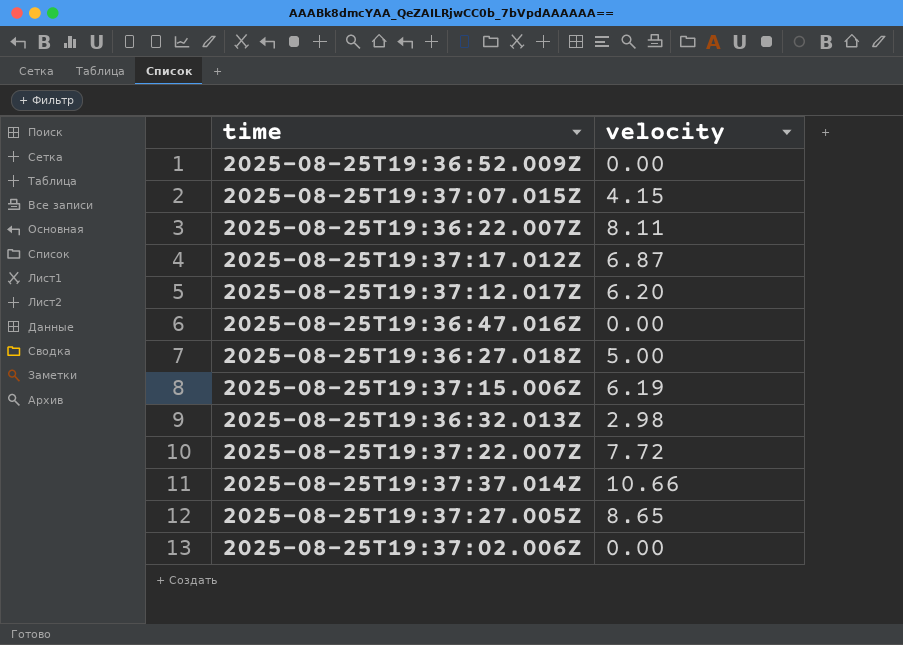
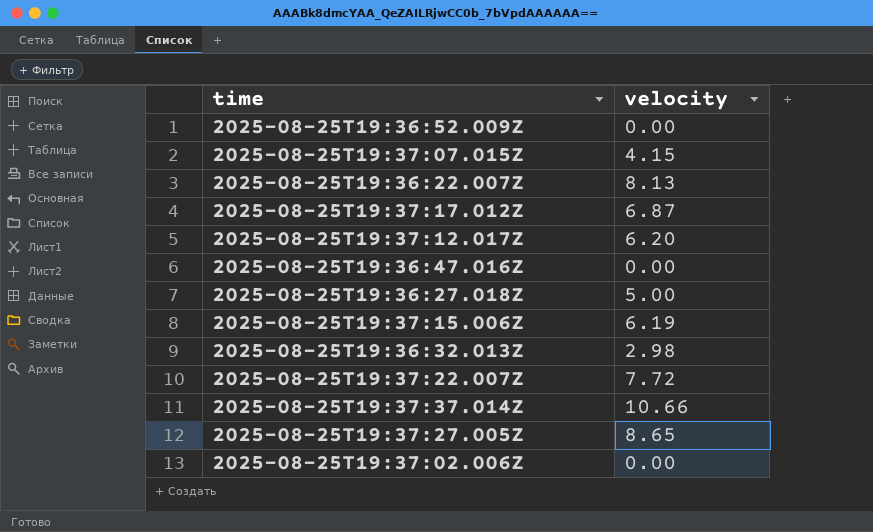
2025-08-25T19:36:22.007Z | velocity: 8.11 -> 8.13

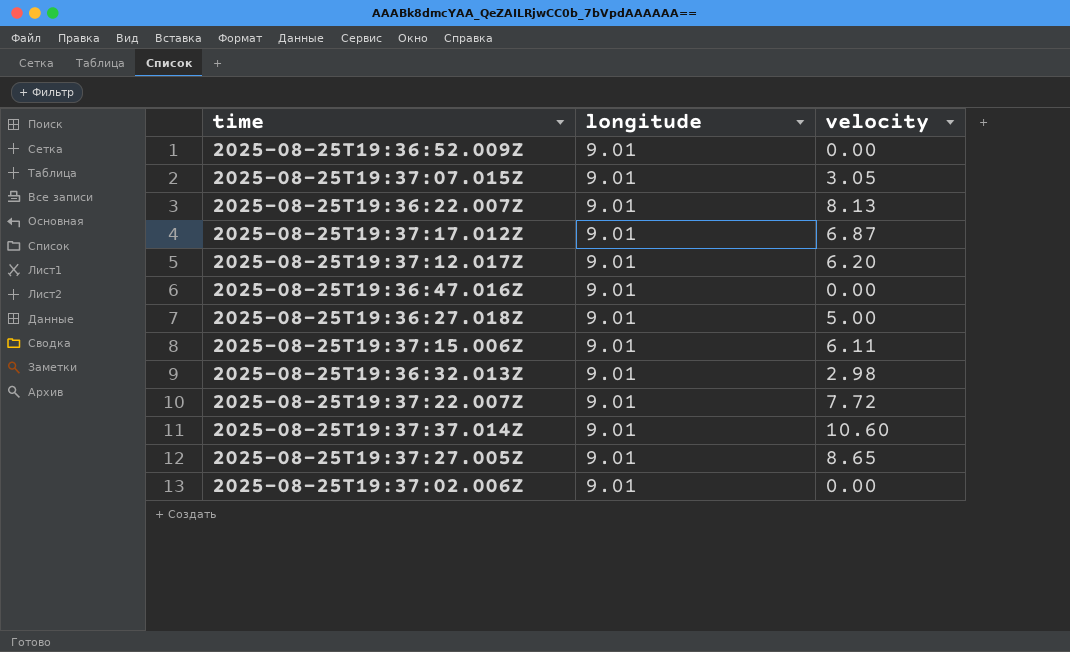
column longitude | position: none -> 2
2025-08-25T19:37:07.015Z | velocity: 4.15 -> 3.05
2025-08-25T19:37:15.006Z | velocity: 6.19 -> 6.11
2025-08-25T19:37:37.014Z | velocity: 10.66 -> 10.60

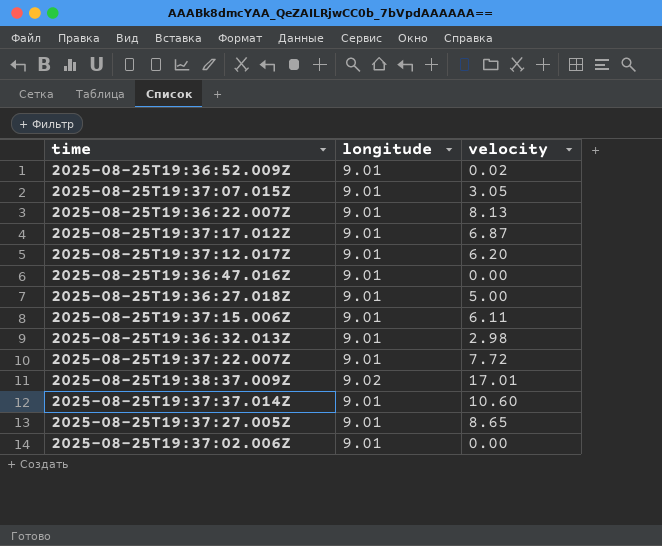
2025-08-25T19:36:52.009Z | velocity: 0.00 -> 0.02
row 2025-08-25T19:38:37.009Z: none -> 9.02 | 17.01

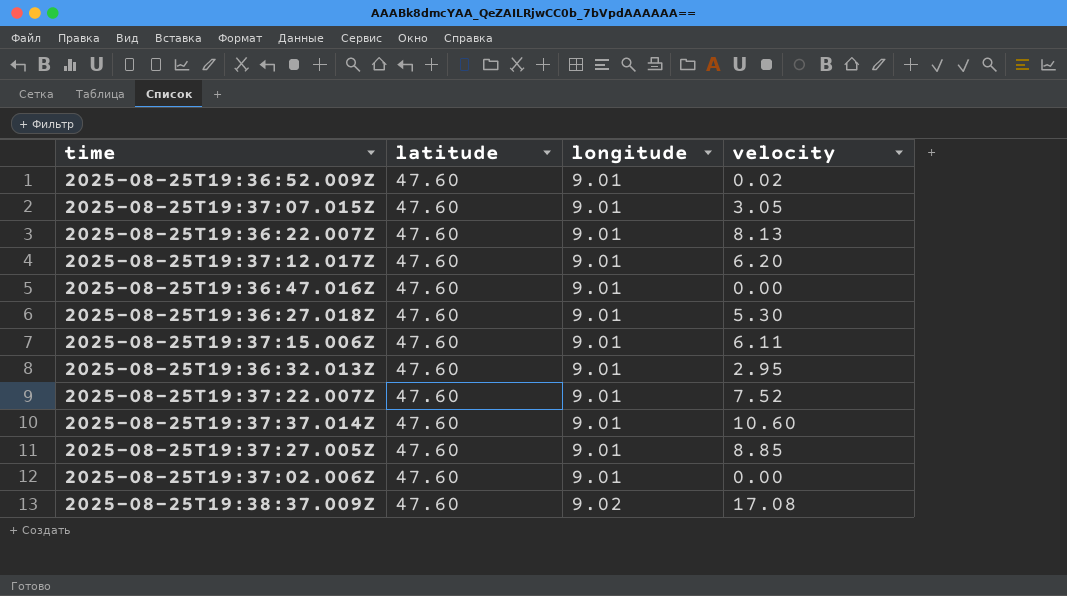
row order: none -> longitude ascending
column latitude | position: none -> 2
row 2025-08-25T19:37:17.012Z: 9.01 | 6.87 -> none
2025-08-25T19:36:27.018Z | velocity: 5.00 -> 5.30
2025-08-25T19:36:32.013Z | velocity: 2.98 -> 2.95
2025-08-25T19:37:22.007Z | velocity: 7.72 -> 7.52
2025-08-25T19:37:27.005Z | velocity: 8.65 -> 8.85
2025-08-25T19:38:37.009Z | velocity: 17.01 -> 17.08

